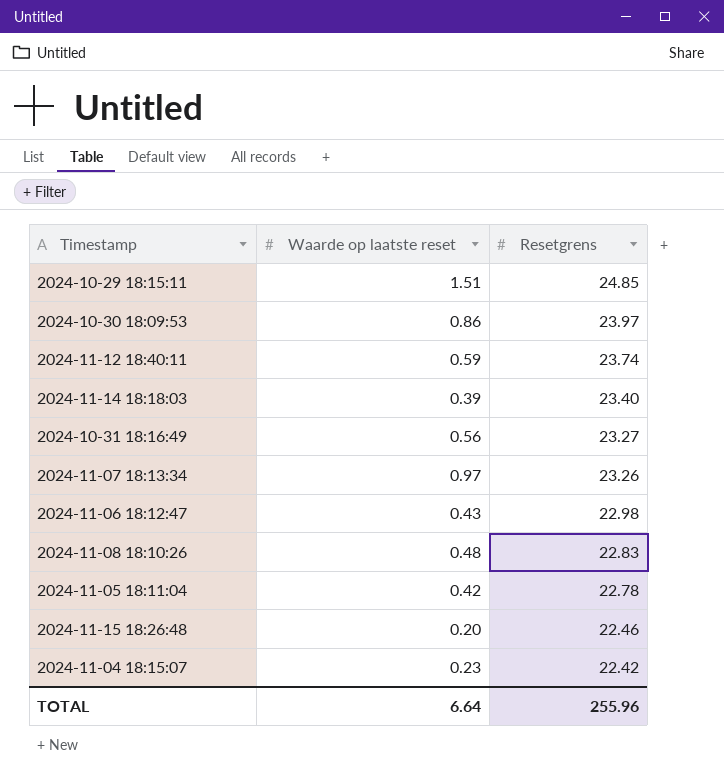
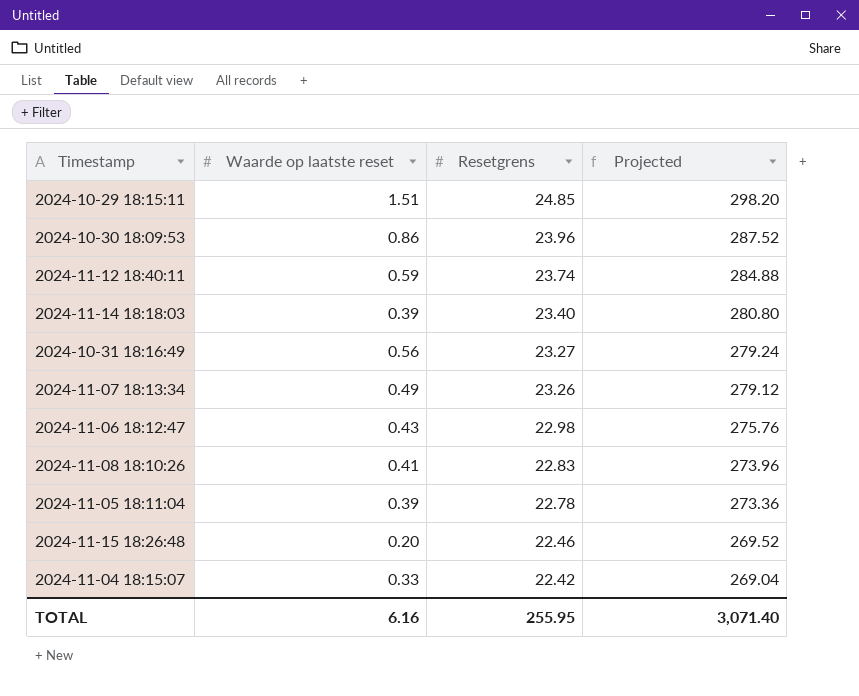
column Projected | formula: none -> [Resetgrens] * 12
2024-10-30 18:09:53 | Resetgrens: 23.97 -> 23.96
2024-11-07 18:13:34 | Waarde op laatste reset: 0.97 -> 0.49
2024-11-08 18:10:26 | Waarde op laatste reset: 0.48 -> 0.41
2024-11-05 18:11:04 | Waarde op laatste reset: 0.42 -> 0.39
2024-11-04 18:15:07 | Waarde op laatste reset: 0.23 -> 0.33
TOTAL | Waarde op laatste reset: 6.64 -> 6.16
TOTAL | Resetgrens: 255.96 -> 255.95

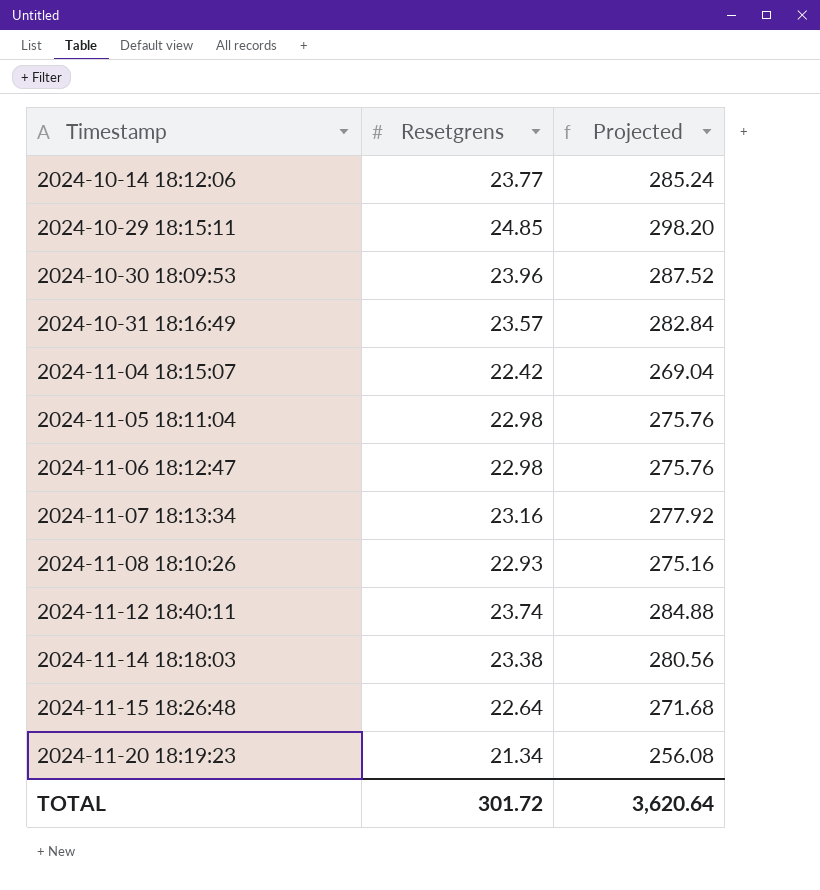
row order: Resetgrens descending -> Timestamp ascending
column Waarde op laatste reset | position: 2 -> none
row 2024-10-14 18:12:06: none -> 23.77 | 285.24
2024-10-31 18:16:49 | Resetgrens: 23.27 -> 23.57
2024-10-31 18:16:49 | Projected: 279.24 -> 282.84
2024-11-05 18:11:04 | Resetgrens: 22.78 -> 22.98
2024-11-05 18:11:04 | Projected: 273.36 -> 275.76
2024-11-07 18:13:34 | Resetgrens: 23.26 -> 23.16
2024-11-07 18:13:34 | Projected: 279.12 -> 277.92
2024-11-08 18:10:26 | Resetgrens: 22.83 -> 22.93
2024-11-08 18:10:26 | Projected: 273.96 -> 275.16
2024-11-14 18:18:03 | Resetgrens: 23.40 -> 23.38
2024-11-14 18:18:03 | Projected: 280.80 -> 280.56
2024-11-15 18:26:48 | Resetgrens: 22.46 -> 22.64
2024-11-15 18:26:48 | Projected: 269.52 -> 271.68
row 2024-11-20 18:19:23: none -> 21.34 | 256.08
TOTAL | Resetgrens: 255.95 -> 301.72
TOTAL | Projected: 3,071.40 -> 3,620.64

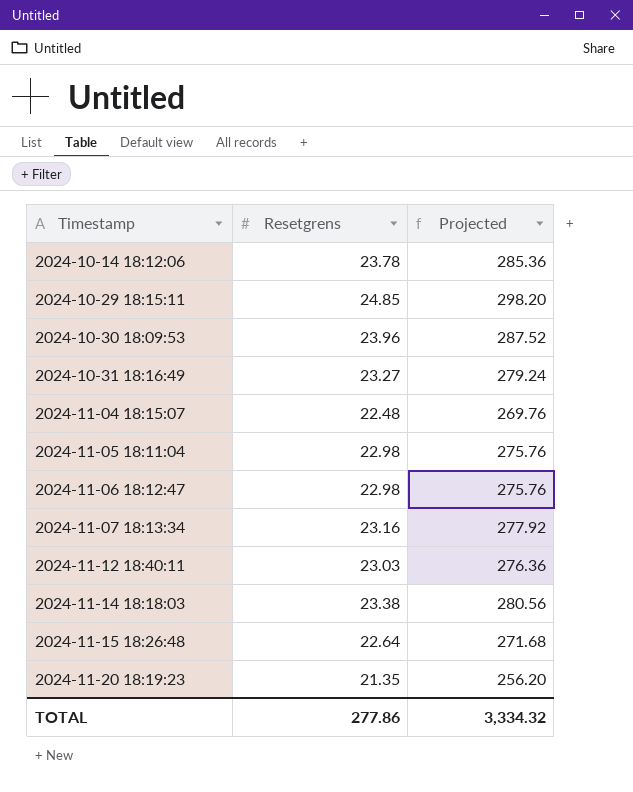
row 2024-11-08 18:10:26: 22.93 | 275.16 -> none
2024-10-14 18:12:06 | Resetgrens: 23.77 -> 23.78
2024-10-14 18:12:06 | Projected: 285.24 -> 285.36
2024-10-31 18:16:49 | Resetgrens: 23.57 -> 23.27
2024-10-31 18:16:49 | Projected: 282.84 -> 279.24
2024-11-04 18:15:07 | Resetgrens: 22.42 -> 22.48
2024-11-04 18:15:07 | Projected: 269.04 -> 269.76
2024-11-12 18:40:11 | Resetgrens: 23.74 -> 23.03
2024-11-12 18:40:11 | Projected: 284.88 -> 276.36
2024-11-20 18:19:23 | Resetgrens: 21.34 -> 21.35
2024-11-20 18:19:23 | Projected: 256.08 -> 256.20
TOTAL | Resetgrens: 301.72 -> 277.86
TOTAL | Projected: 3,620.64 -> 3,334.32

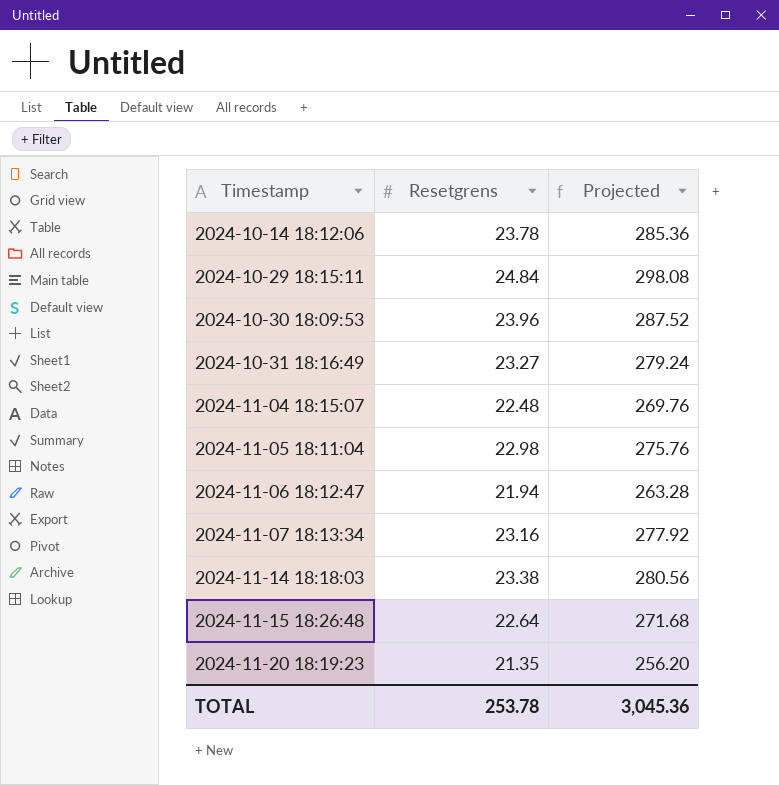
row 2024-11-12 18:40:11: 23.03 | 276.36 -> none
2024-10-29 18:15:11 | Resetgrens: 24.85 -> 24.84
2024-10-29 18:15:11 | Projected: 298.20 -> 298.08
2024-11-06 18:12:47 | Resetgrens: 22.98 -> 21.94
2024-11-06 18:12:47 | Projected: 275.76 -> 263.28
TOTAL | Resetgrens: 277.86 -> 253.78
TOTAL | Projected: 3,334.32 -> 3,045.36

